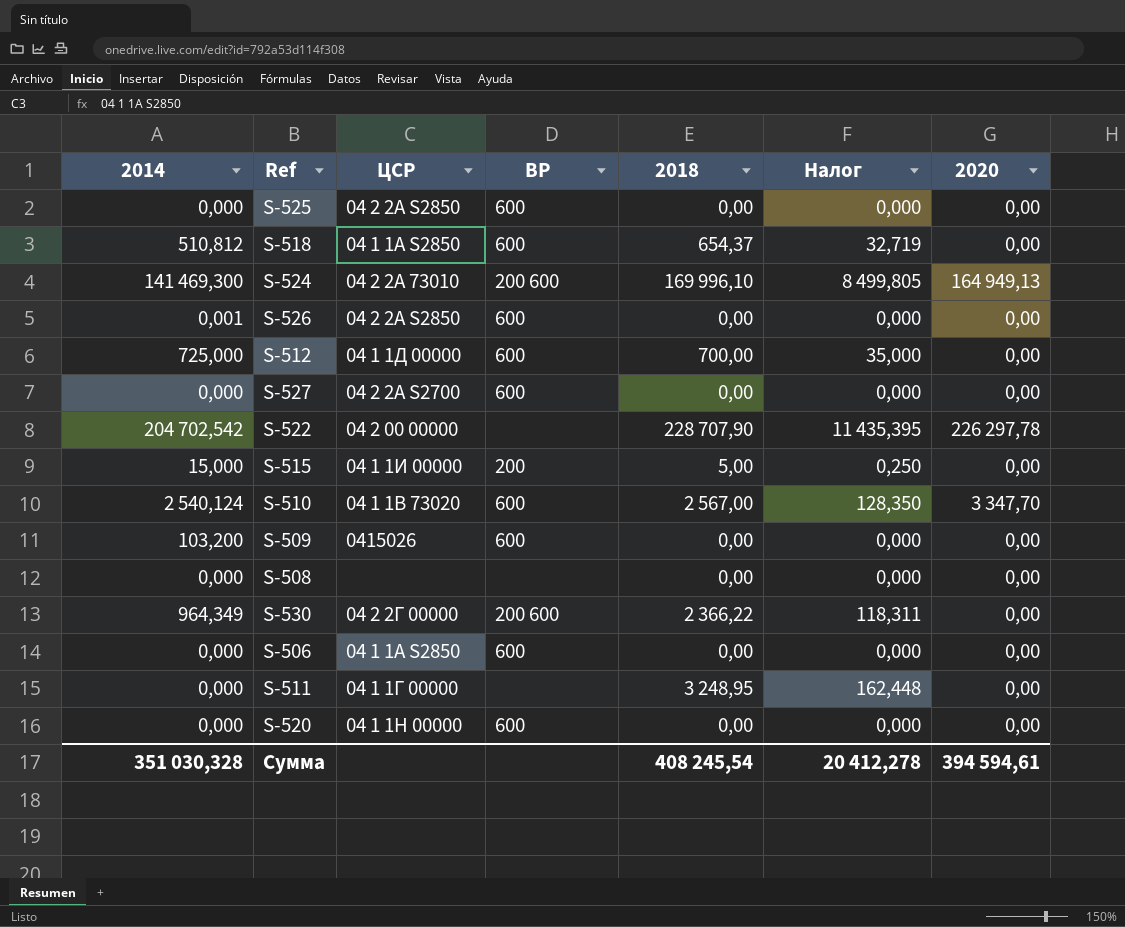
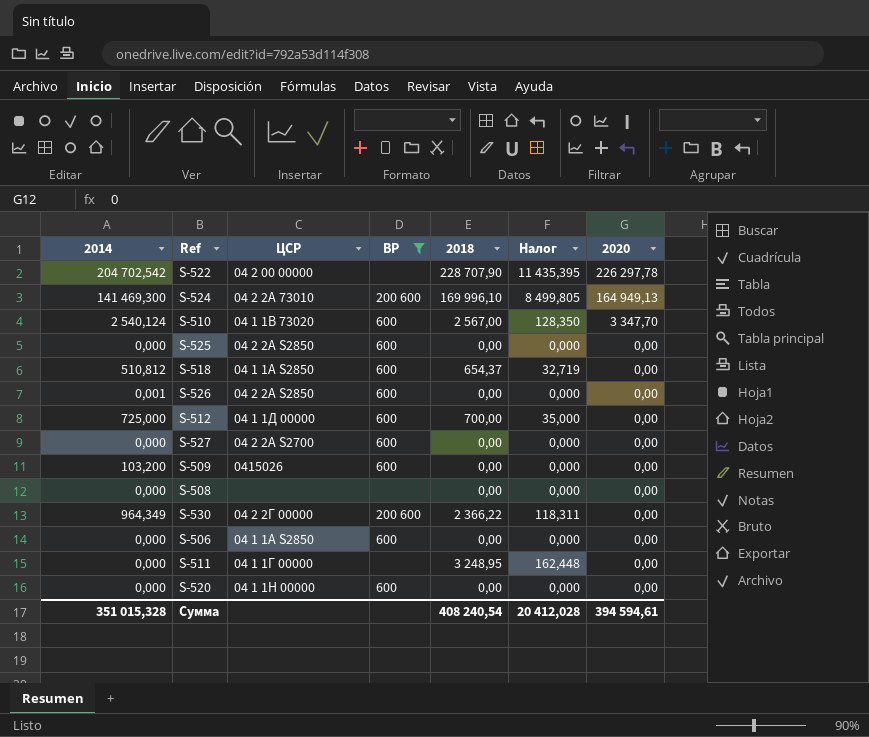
filter: none -> ВР != 200
row order: none -> 2020 descending
Сумма | 2014: 351 030,328 -> 351 015,328
Сумма | 2018: 408 245,54 -> 408 240,54
Сумма | Налог: 20 412,278 -> 20 412,028

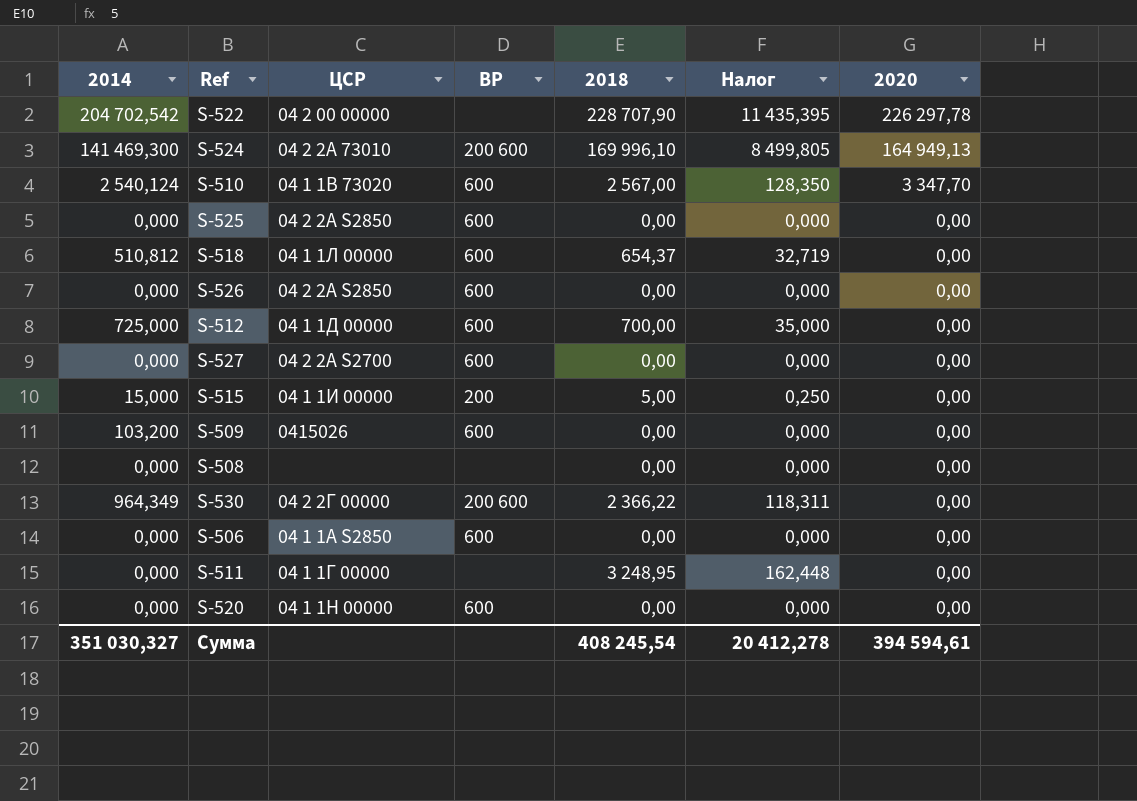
filter: ВР != 200 -> none
S-518 | ЦСР: 04 1 1А S2850 -> 04 1 1Л 00000
S-526 | 2014: 0,001 -> 0,000
Сумма | 2014: 351 015,328 -> 351 030,327
Сумма | 2018: 408 240,54 -> 408 245,54
Сумма | Налог: 20 412,028 -> 20 412,278

